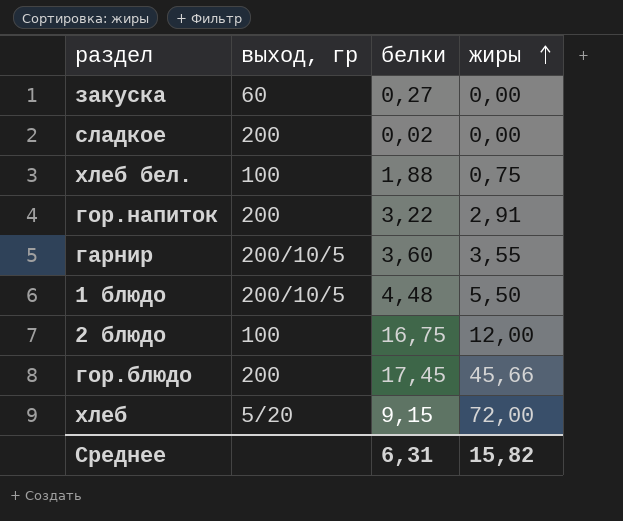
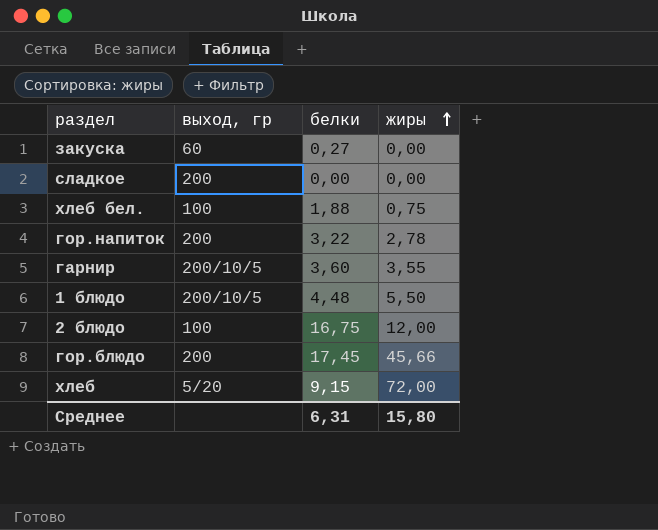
сладкое | белки: 0,02 -> 0,00
гор.напиток | жиры: 2,91 -> 2,78
Среднее | жиры: 15,82 -> 15,80

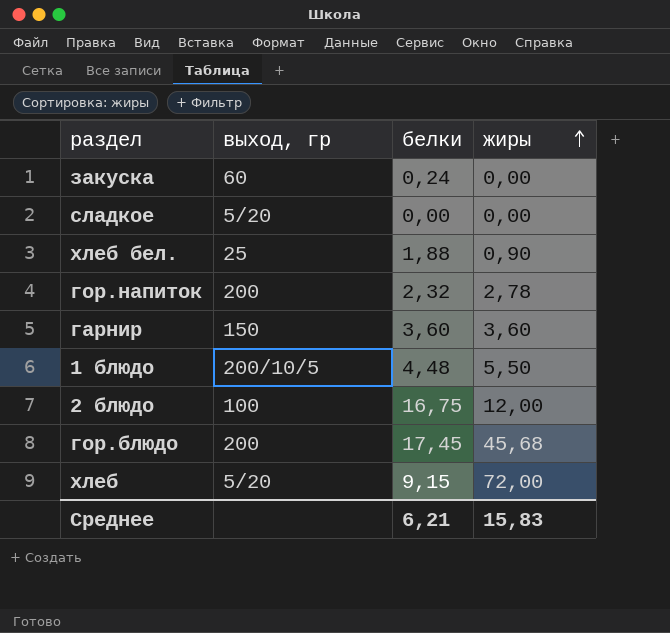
закуска | белки: 0,27 -> 0,24
сладкое | выход, гр: 200 -> 5/20
хлеб бел. | выход, гр: 100 -> 25
хлеб бел. | жиры: 0,75 -> 0,90
гор.напиток | белки: 3,22 -> 2,32
гарнир | выход, гр: 200/10/5 -> 150
гарнир | жиры: 3,55 -> 3,60
гор.блюдо | жиры: 45,66 -> 45,68
Среднее | белки: 6,31 -> 6,21
Среднее | жиры: 15,80 -> 15,83

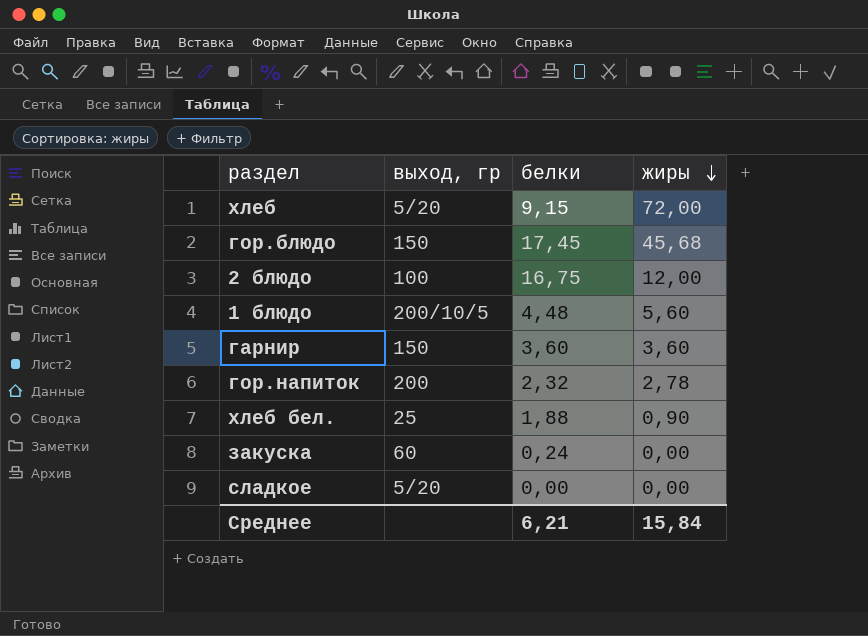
row order: жиры ascending -> жиры descending
гор.блюдо | выход, гр: 200 -> 150
1 блюдо | жиры: 5,50 -> 5,60
Среднее | жиры: 15,83 -> 15,84

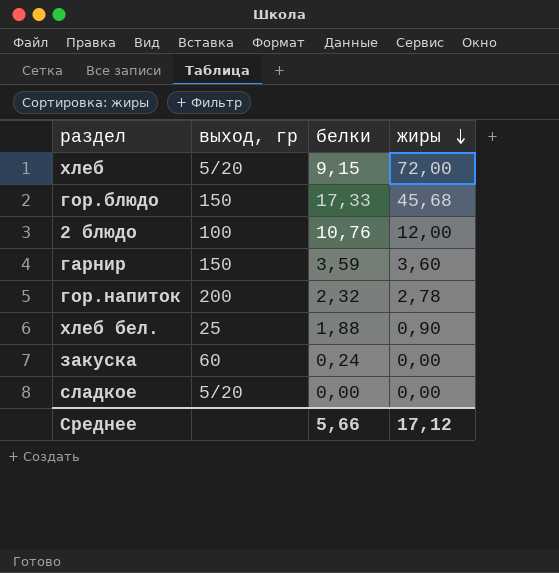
row 1 блюдо: 200/10/5 | 4,48 | 5,60 -> none
гор.блюдо | белки: 17,45 -> 17,33
2 блюдо | белки: 16,75 -> 10,76
гарнир | белки: 3,60 -> 3,59
Среднее | белки: 6,21 -> 5,66
Среднее | жиры: 15,84 -> 17,12

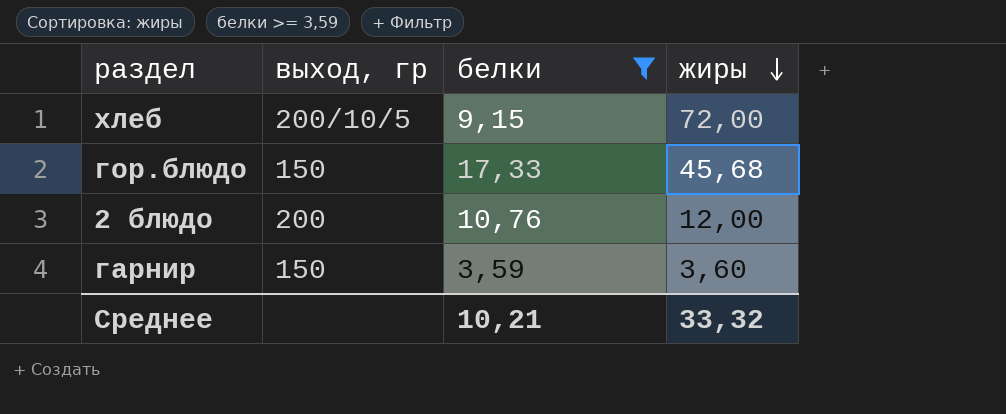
filter: none -> белки >= 3,59
хлеб | выход, гр: 5/20 -> 200/10/5
2 блюдо | выход, гр: 100 -> 200
Среднее | белки: 5,66 -> 10,21
Среднее | жиры: 17,12 -> 33,32

